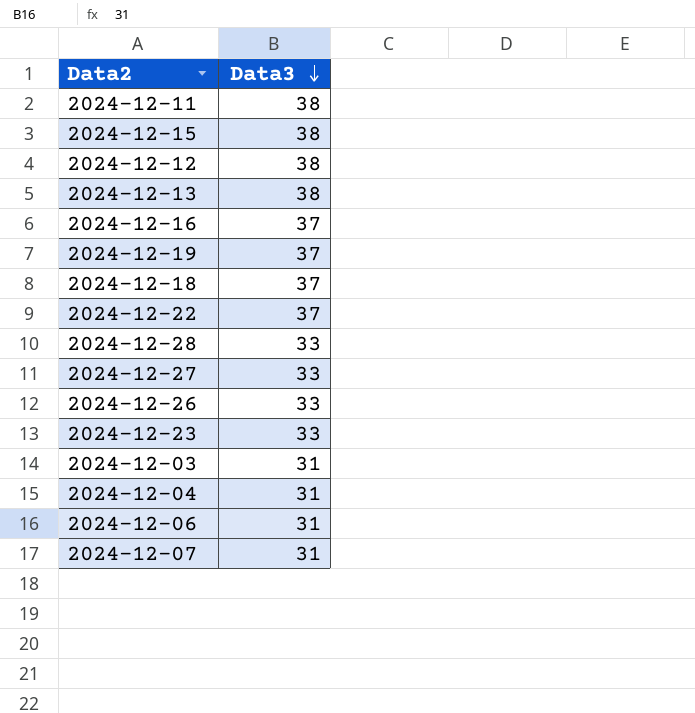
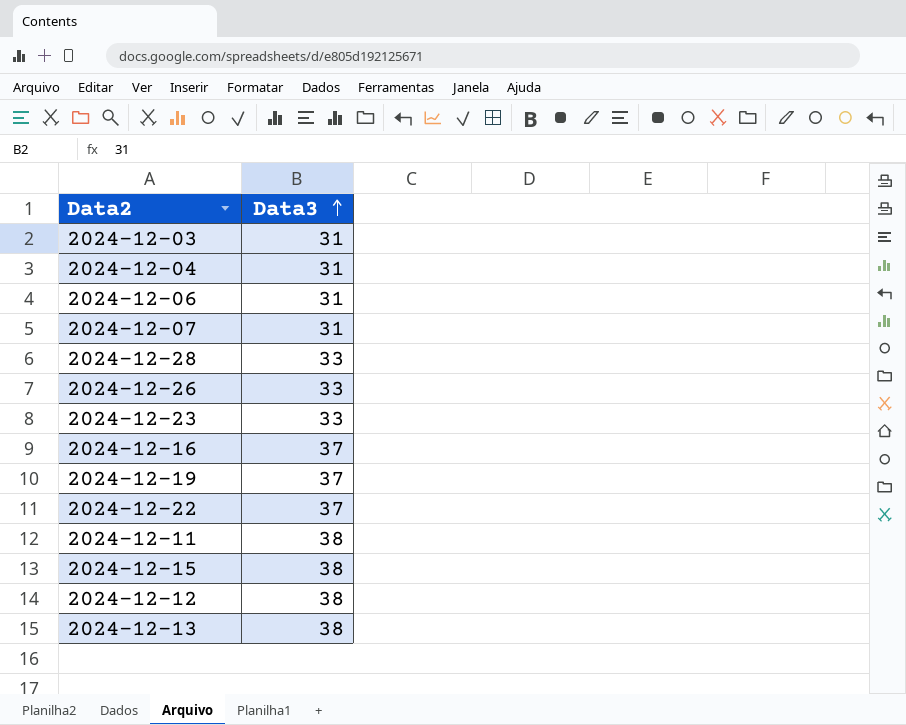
row order: Data3 descending -> Data3 ascending
row 2024-12-18: 37 -> none
row 2024-12-27: 33 -> none

